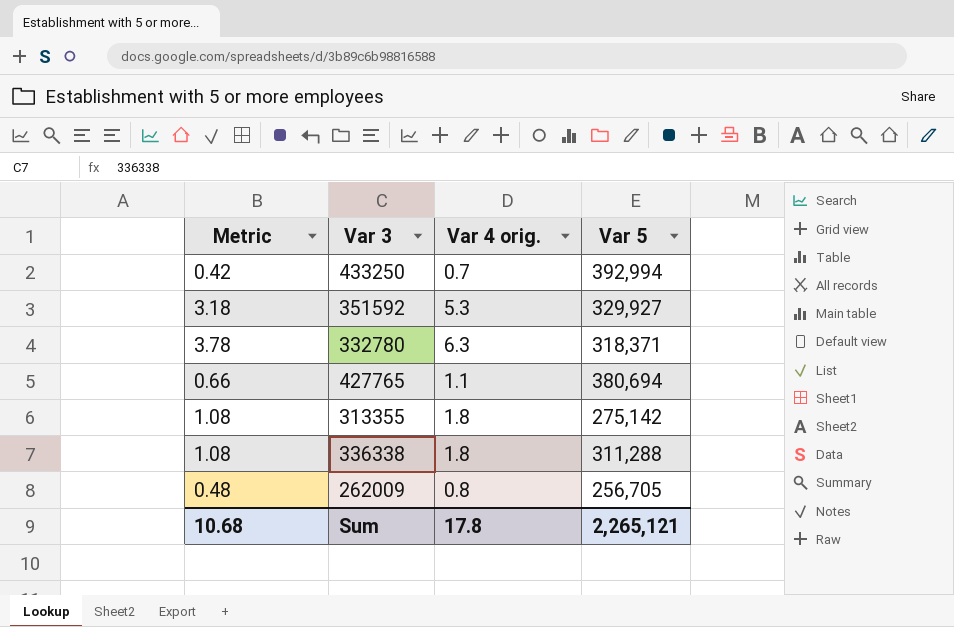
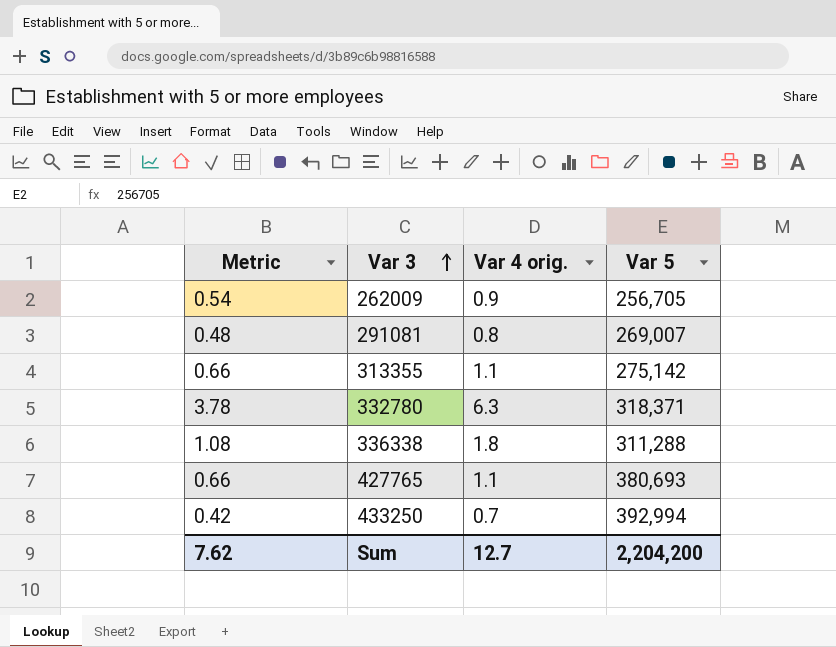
row order: none -> Var 3 ascending
row 351592: 3.18 | 5.3 | 329,927 -> none
262009 | Metric: 0.48 -> 0.54
262009 | Var 4 orig.: 0.8 -> 0.9
row 291081: none -> 0.48 | 0.8 | 269,007
313355 | Metric: 1.08 -> 0.66
313355 | Var 4 orig.: 1.8 -> 1.1
427765 | Var 5: 380,694 -> 380,693
Sum | Metric: 10.68 -> 7.62
Sum | Var 4 orig.: 17.8 -> 12.7
Sum | Var 5: 2,265,121 -> 2,204,200

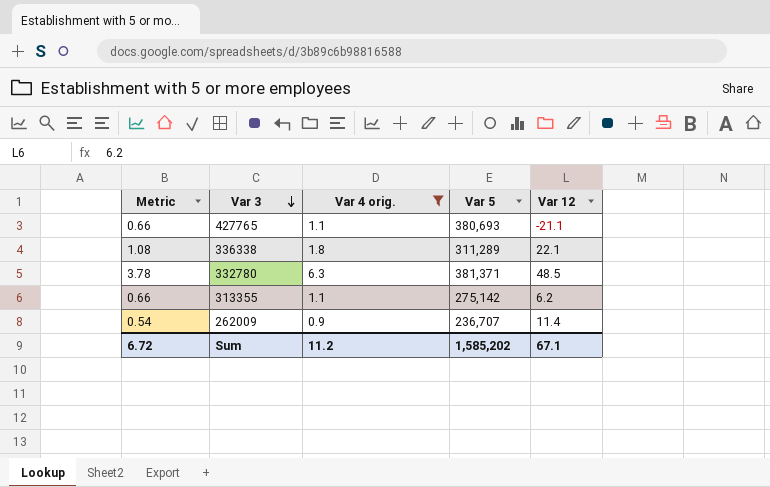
filter: none -> Var 4 orig. >= 0.9
row order: Var 3 ascending -> Var 3 descending
column Var 12 | position: none -> 5
336338 | Var 5: 311,288 -> 311,289
332780 | Var 5: 318,371 -> 381,371
262009 | Var 5: 256,705 -> 236,707
Sum | Metric: 7.62 -> 6.72
Sum | Var 4 orig.: 12.7 -> 11.2
Sum | Var 5: 2,204,200 -> 1,585,202

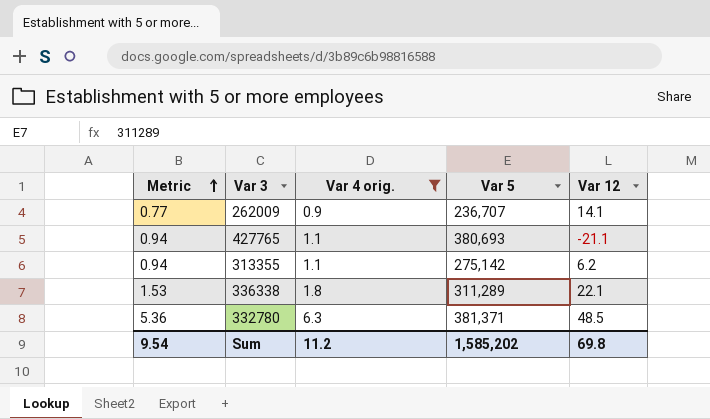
row order: Var 3 descending -> Metric ascending
column Metric | formula: [Var 4 orig.] * 0.6 -> [Var 4 orig.] * 0.85
262009 | Var 12: 11.4 -> 14.1
Sum | Metric: 6.72 -> 9.54
Sum | Var 12: 67.1 -> 69.8

